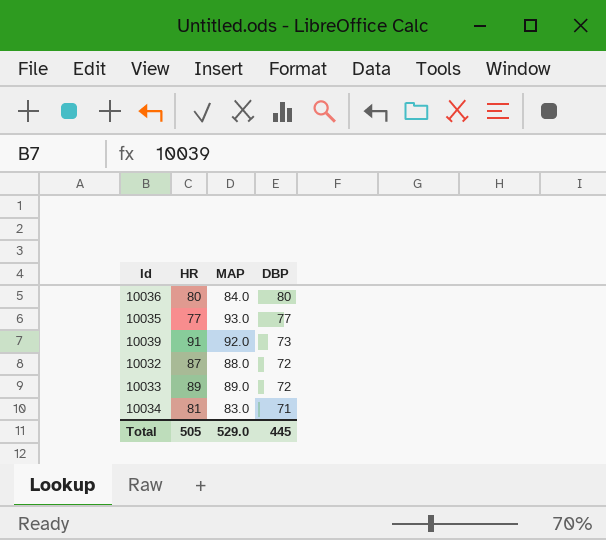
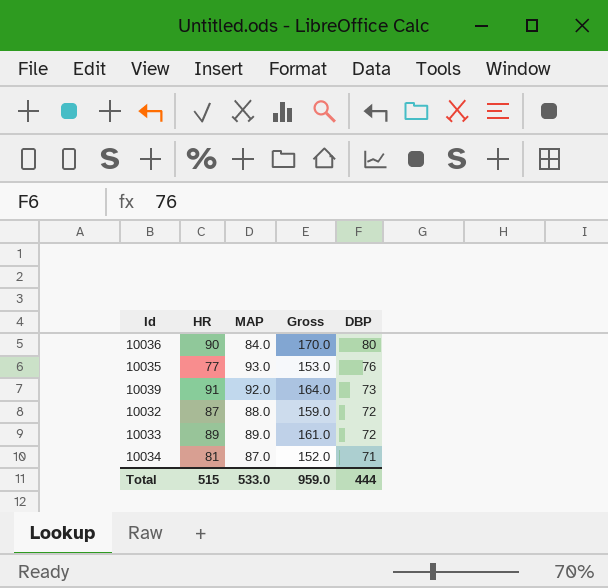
column Gross | formula: none -> [HR] + [DBP]
10036 | HR: 80 -> 90
10035 | DBP: 77 -> 76
10034 | MAP: 83.0 -> 87.0
Total | HR: 505 -> 515
Total | MAP: 529.0 -> 533.0
Total | DBP: 445 -> 444

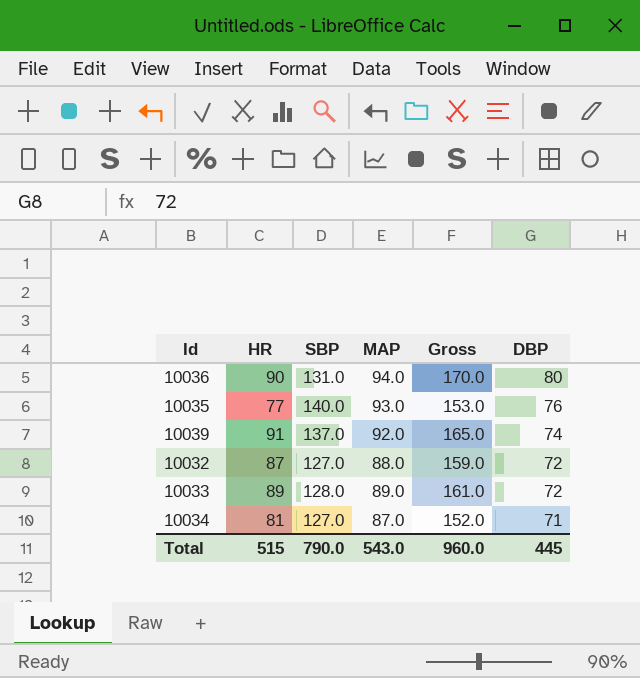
column SBP | position: none -> 3
10036 | MAP: 84.0 -> 94.0
10039 | Gross: 164.0 -> 165.0
10039 | DBP: 73 -> 74
Total | MAP: 533.0 -> 543.0
Total | Gross: 959.0 -> 960.0
Total | DBP: 444 -> 445

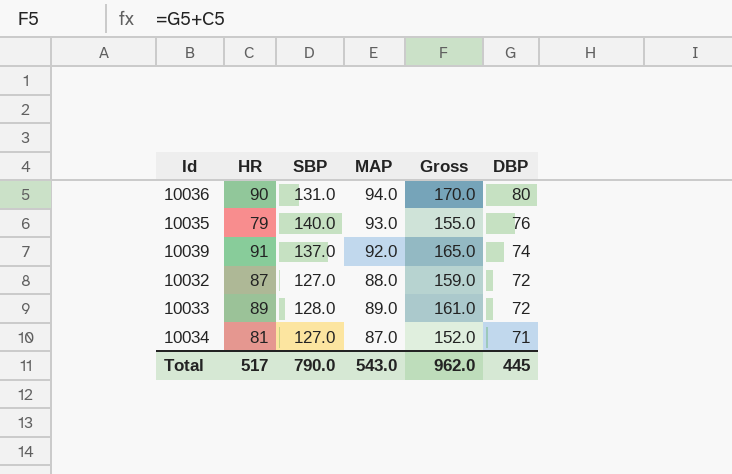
10035 | HR: 77 -> 79
10035 | Gross: 153.0 -> 155.0
Total | HR: 515 -> 517
Total | Gross: 960.0 -> 962.0

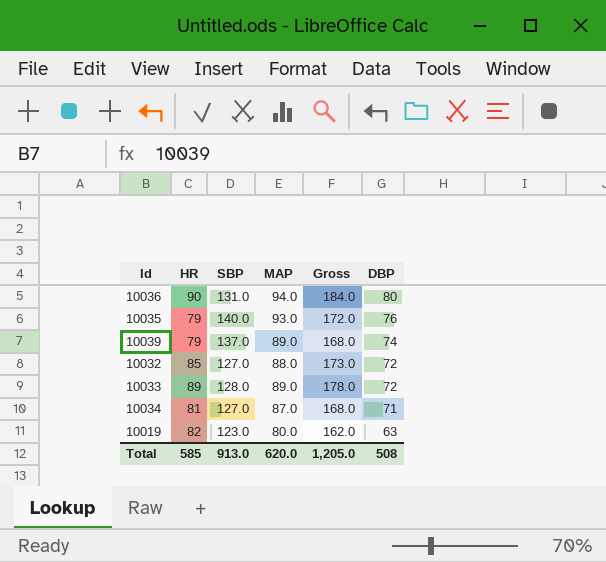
column Gross | formula: [HR] + [DBP] -> [HR] + [MAP]
10039 | HR: 91 -> 79
10039 | MAP: 92.0 -> 89.0
10032 | HR: 87 -> 85
row 10019: none -> 82 | 123.0 | 80.0 | 162.0 | 63
Total | HR: 517 -> 585
Total | SBP: 790.0 -> 913.0
Total | MAP: 543.0 -> 620.0
Total | Gross: 962.0 -> 1,205.0
Total | DBP: 445 -> 508

